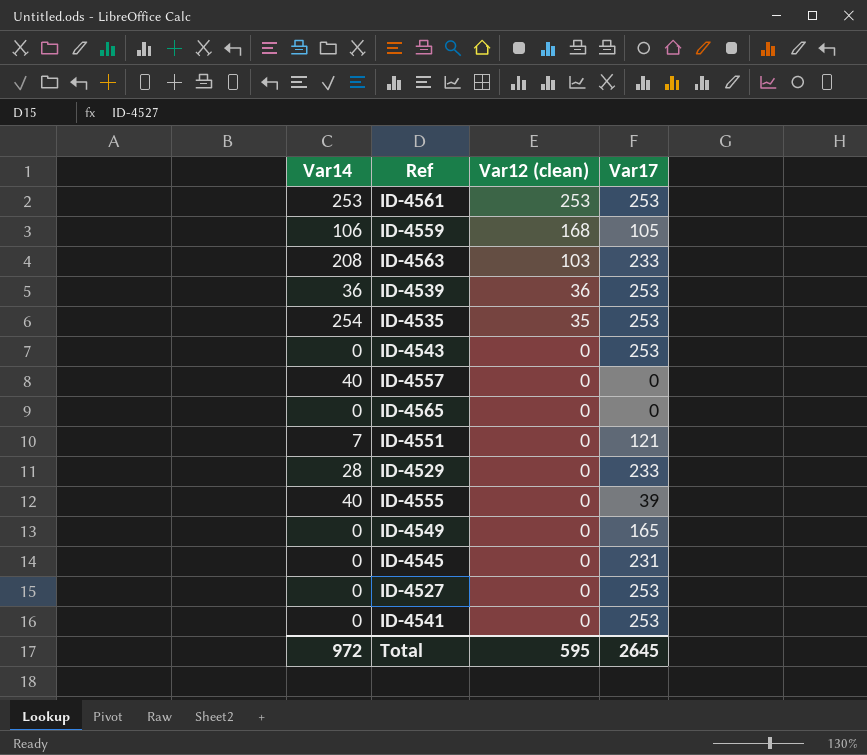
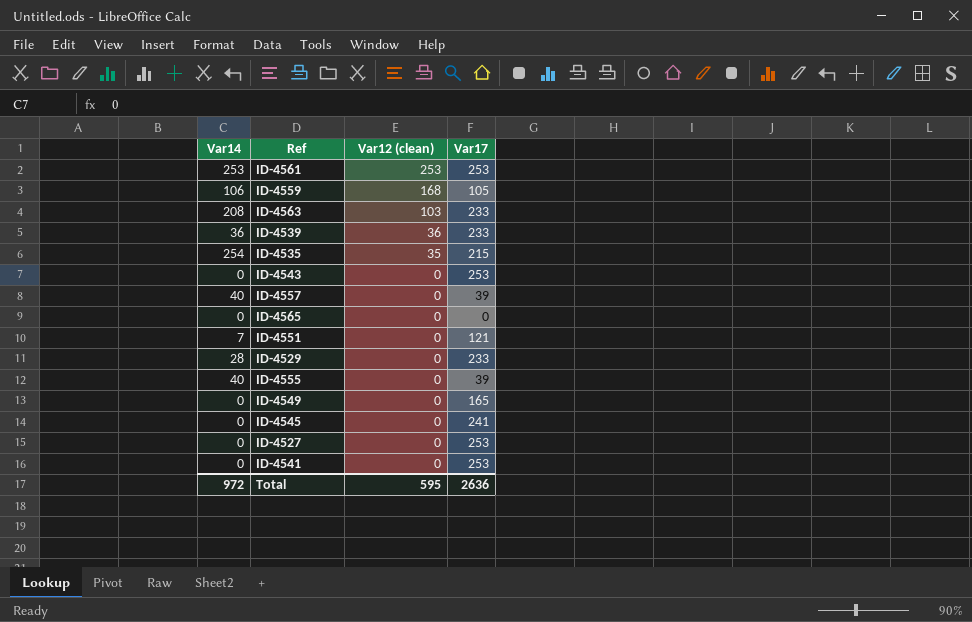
ID-4539 | Var17: 253 -> 233
ID-4535 | Var17: 253 -> 215
ID-4557 | Var17: 0 -> 39
ID-4545 | Var17: 231 -> 241
Total | Var17: 2645 -> 2636

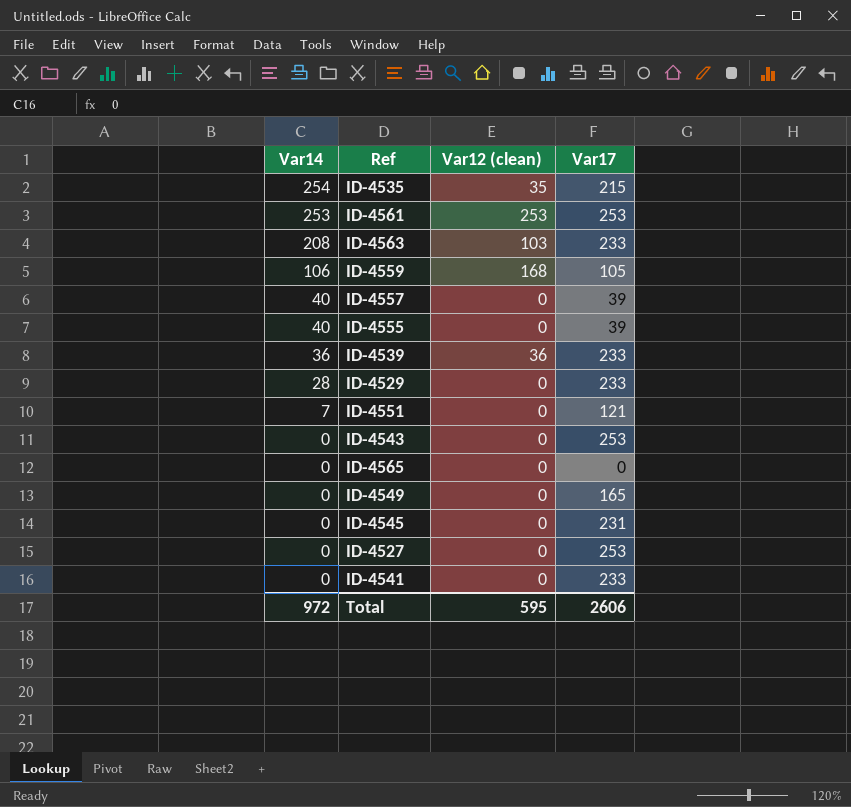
row order: Var12 (clean) descending -> Var14 descending
ID-4545 | Var17: 241 -> 231
ID-4541 | Var17: 253 -> 233
Total | Var17: 2636 -> 2606

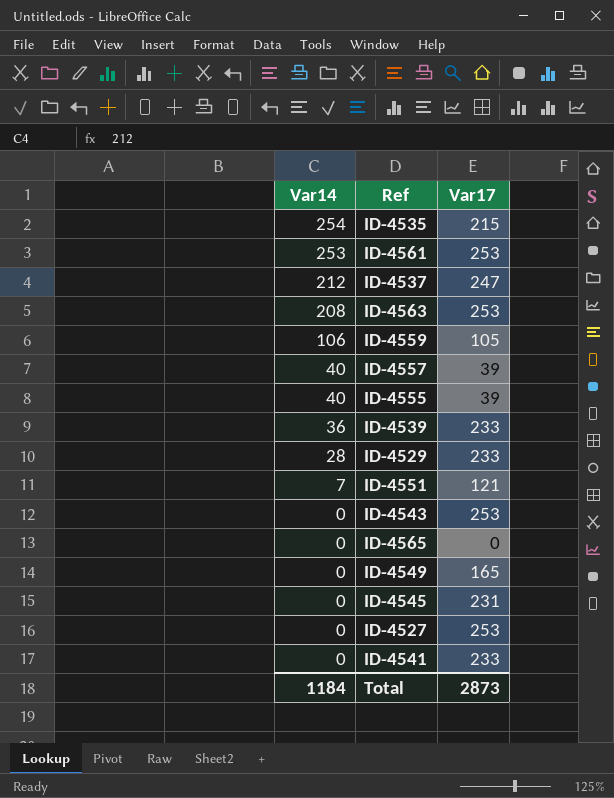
column Var12 (clean) | position: 3 -> none
row ID-4537: none -> 212 | 247
ID-4563 | Var17: 233 -> 253
Total | Var14: 972 -> 1184
Total | Var17: 2606 -> 2873

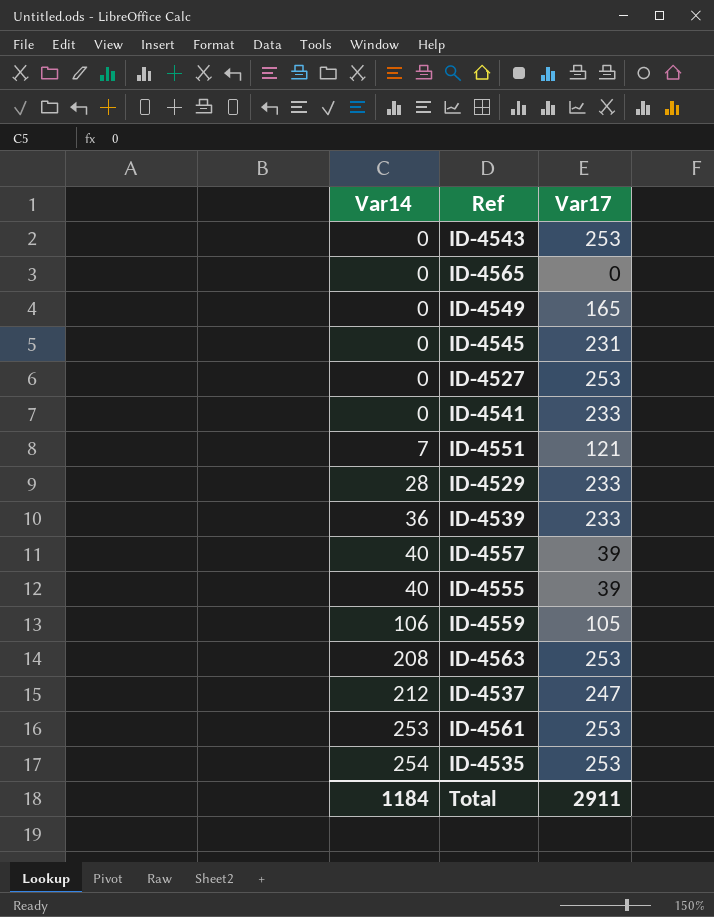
row order: Var14 descending -> Var14 ascending
ID-4535 | Var17: 215 -> 253
Total | Var17: 2873 -> 2911

